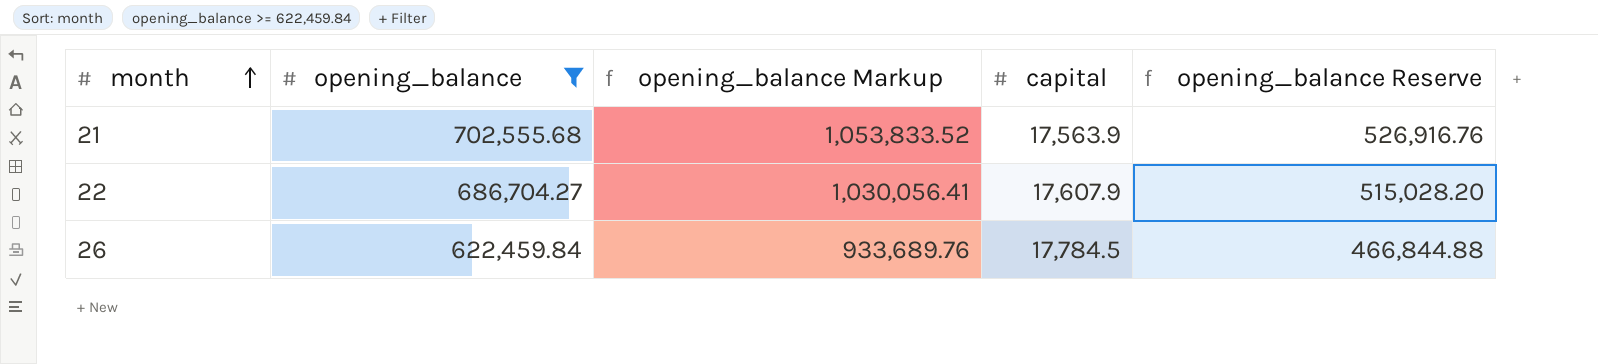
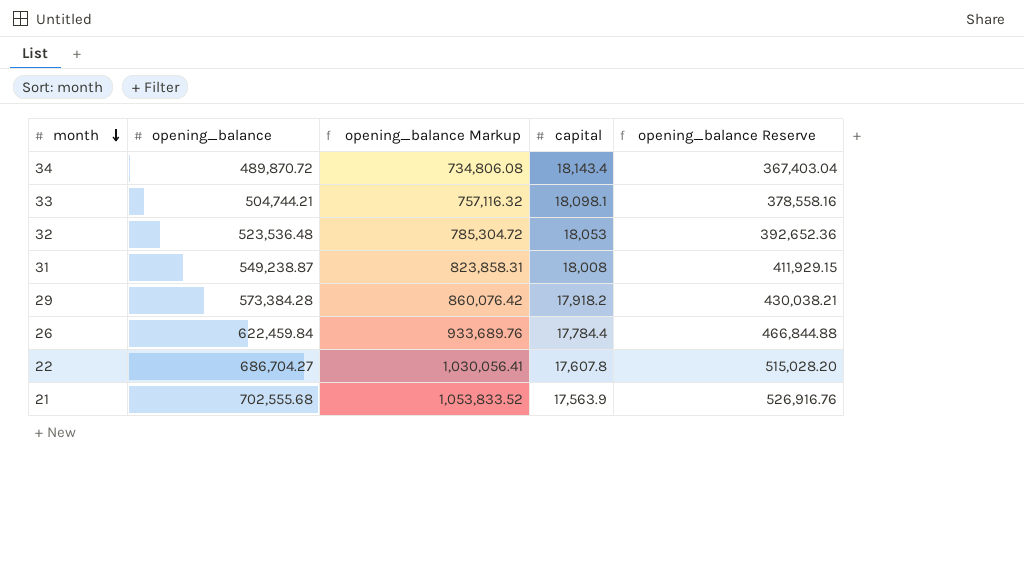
filter: opening_balance >= 622,459.84 -> none
row order: month ascending -> month descending
26 | capital: 17,784.5 -> 17,784.4
22 | capital: 17,607.9 -> 17,607.8

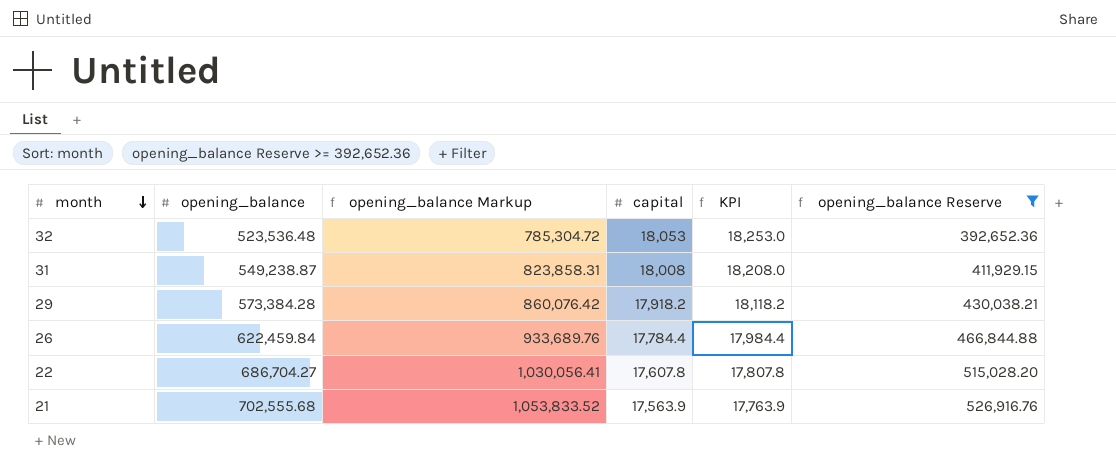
filter: none -> opening_balance Reserve >= 392,652.36
column KPI | formula: none -> [capital] + 200

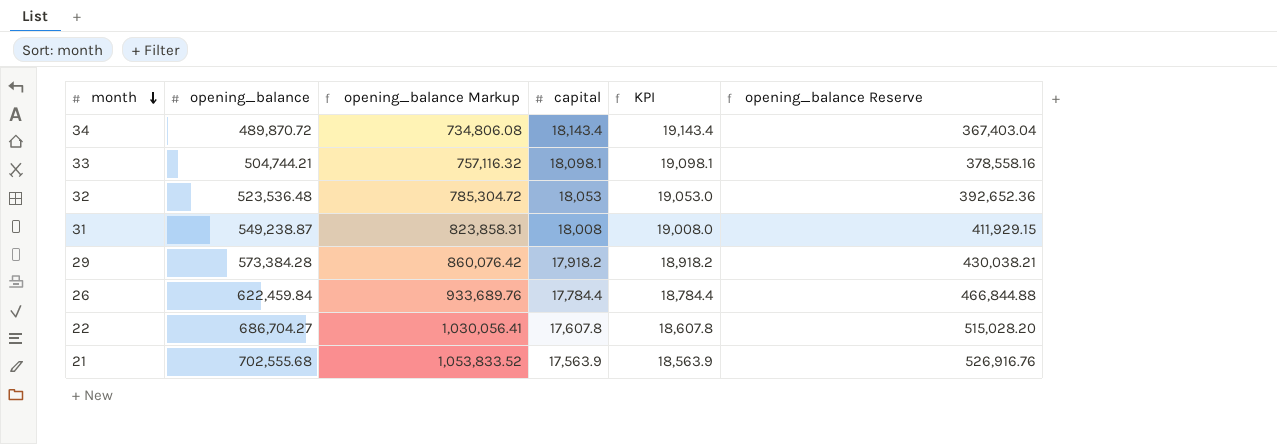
filter: opening_balance Reserve >= 392,652.36 -> none
column KPI | formula: [capital] + 200 -> [capital] + 1000

